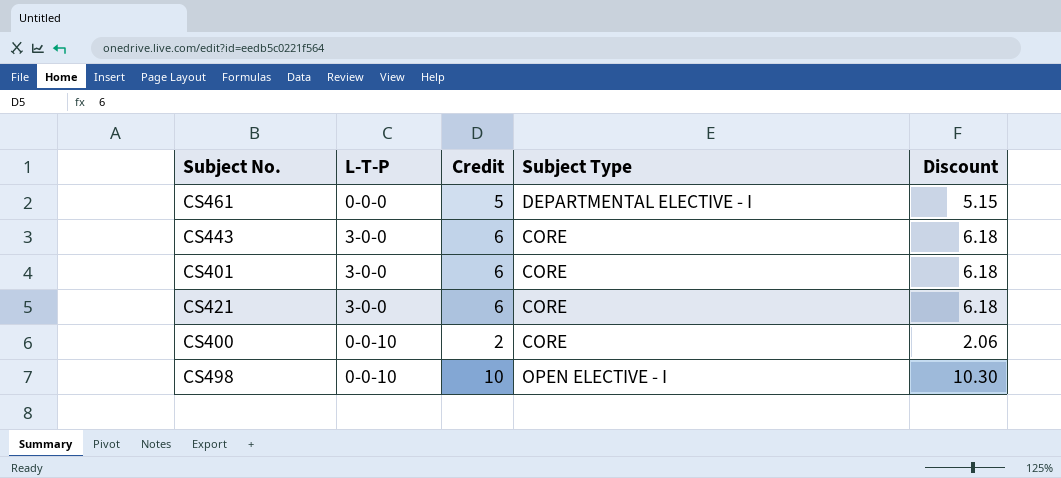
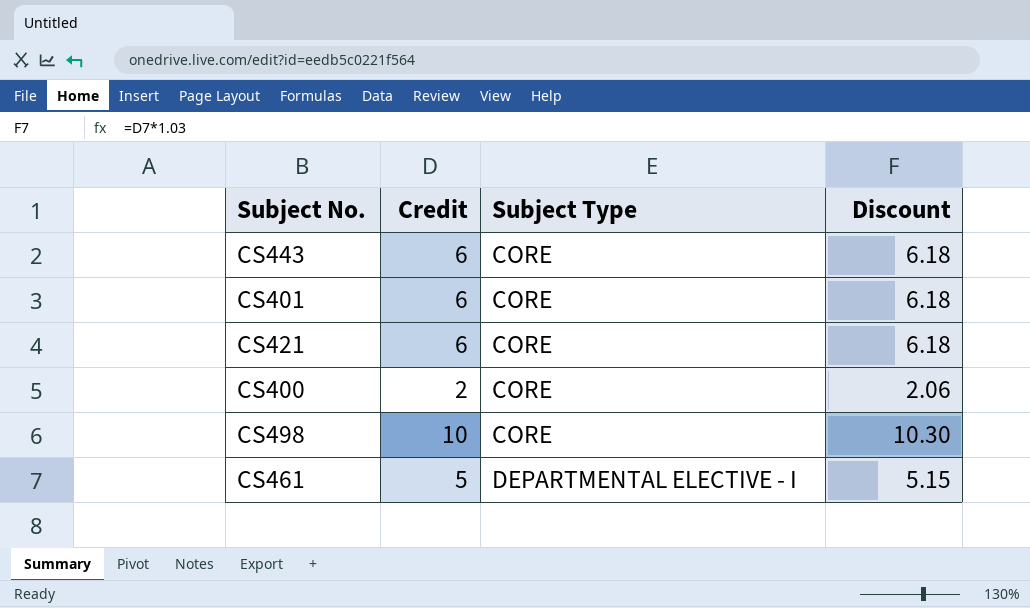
row order: none -> Subject Type ascending
column L-T-P | position: 2 -> none
CS498 | Subject Type: OPEN ELECTIVE - I -> CORE

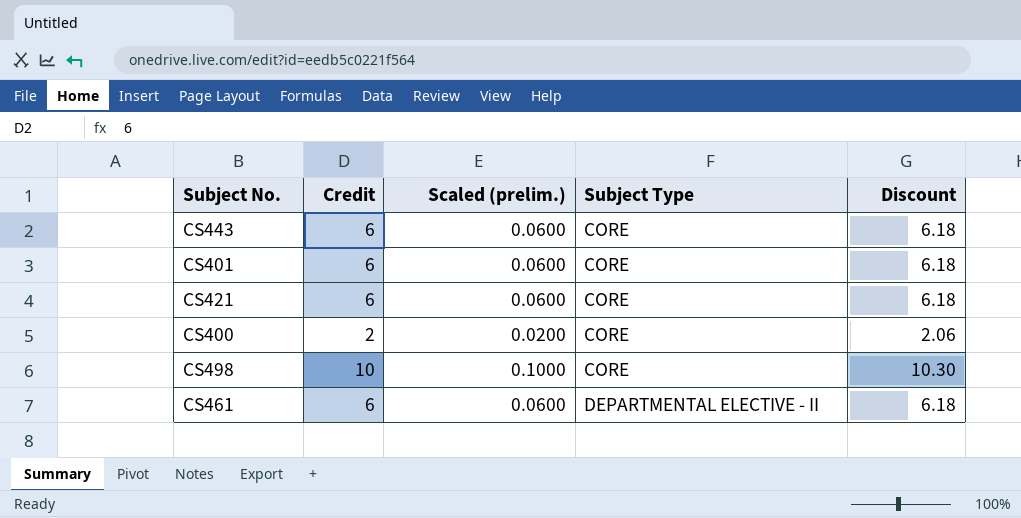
column Scaled (prelim.) | formula: none -> [Credit] * 0.01
CS461 | Credit: 5 -> 6
CS461 | Subject Type: DEPARTMENTAL ELECTIVE - I -> DEPARTMENTAL ELECTIVE - II
CS461 | Discount: 5.15 -> 6.18

